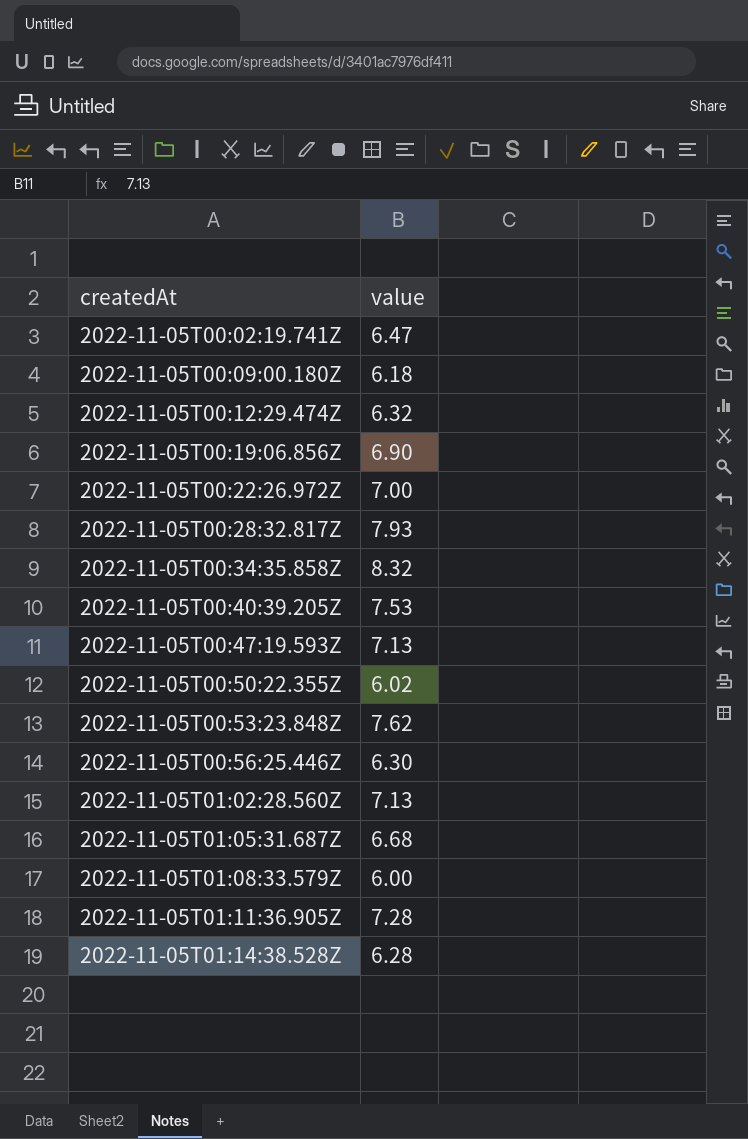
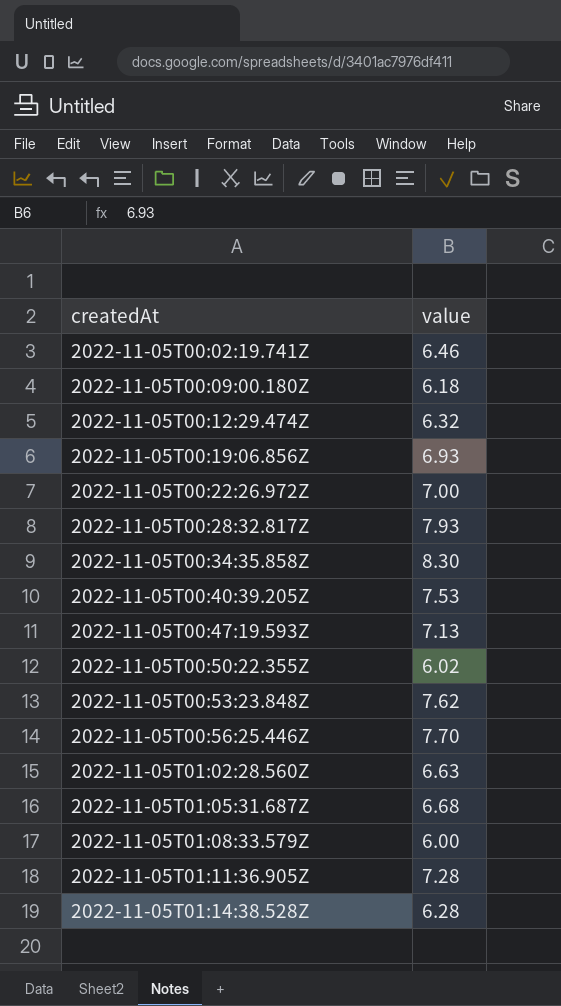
2022-11-05T00:02:19.741Z | value: 6.47 -> 6.46
2022-11-05T00:19:06.856Z | value: 6.90 -> 6.93
2022-11-05T00:34:35.858Z | value: 8.32 -> 8.30
2022-11-05T00:56:25.446Z | value: 6.30 -> 7.70
2022-11-05T01:02:28.560Z | value: 7.13 -> 6.63

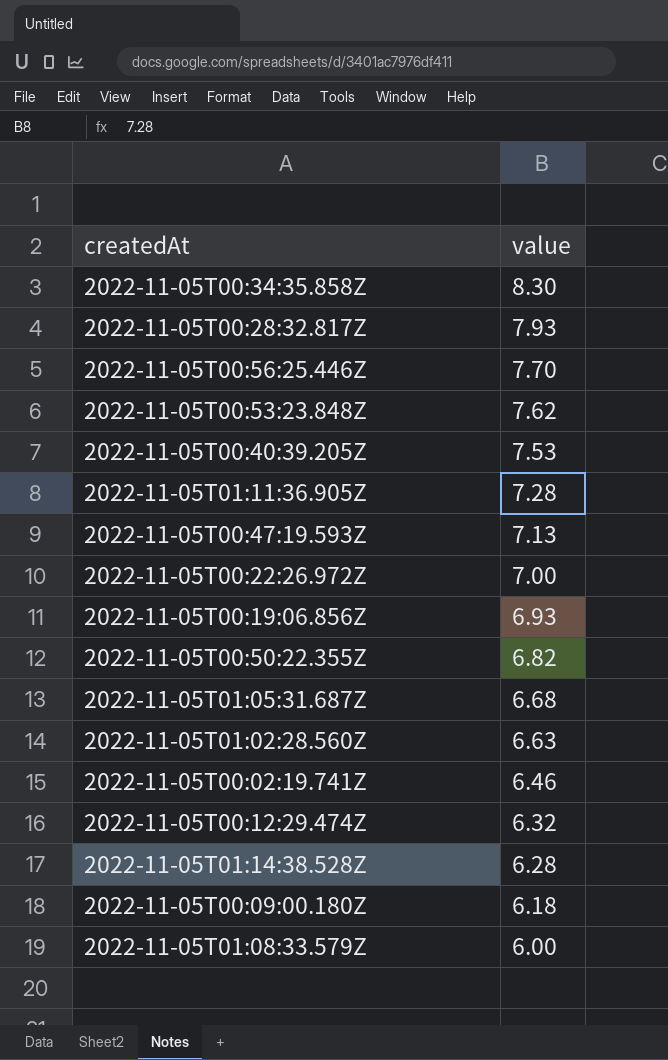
row order: createdAt ascending -> value descending
2022-11-05T00:50:22.355Z | value: 6.02 -> 6.82

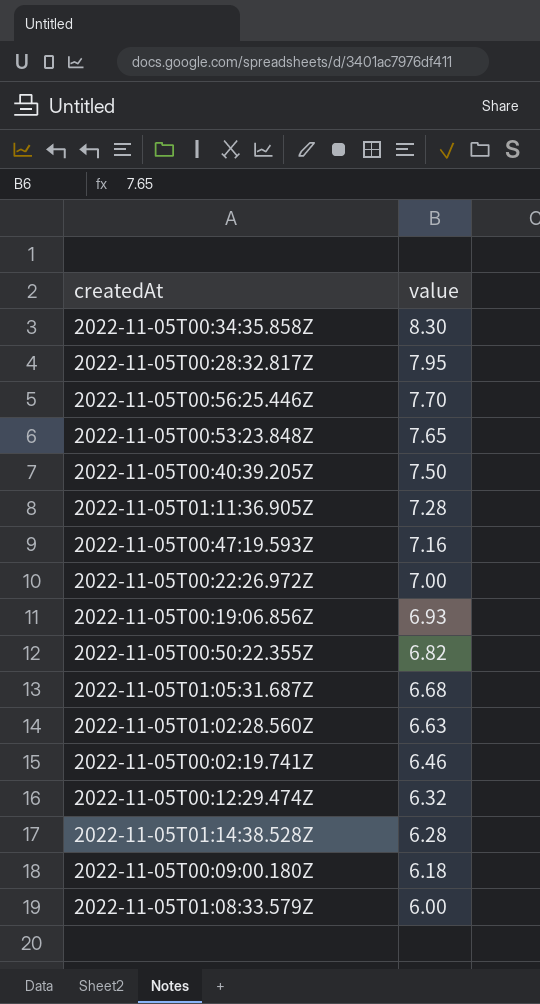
2022-11-05T00:28:32.817Z | value: 7.93 -> 7.95
2022-11-05T00:53:23.848Z | value: 7.62 -> 7.65
2022-11-05T00:40:39.205Z | value: 7.53 -> 7.50
2022-11-05T00:47:19.593Z | value: 7.13 -> 7.16

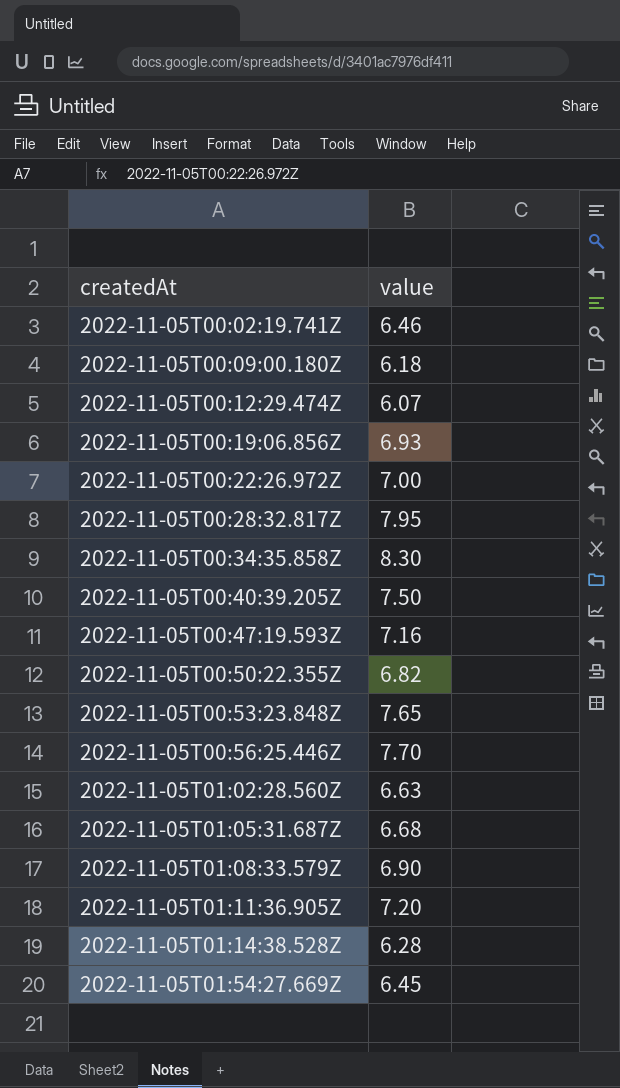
row order: value descending -> createdAt ascending
2022-11-05T00:12:29.474Z | value: 6.32 -> 6.07
2022-11-05T01:08:33.579Z | value: 6.00 -> 6.90
2022-11-05T01:11:36.905Z | value: 7.28 -> 7.20
row 2022-11-05T01:54:27.669Z: none -> 6.45

